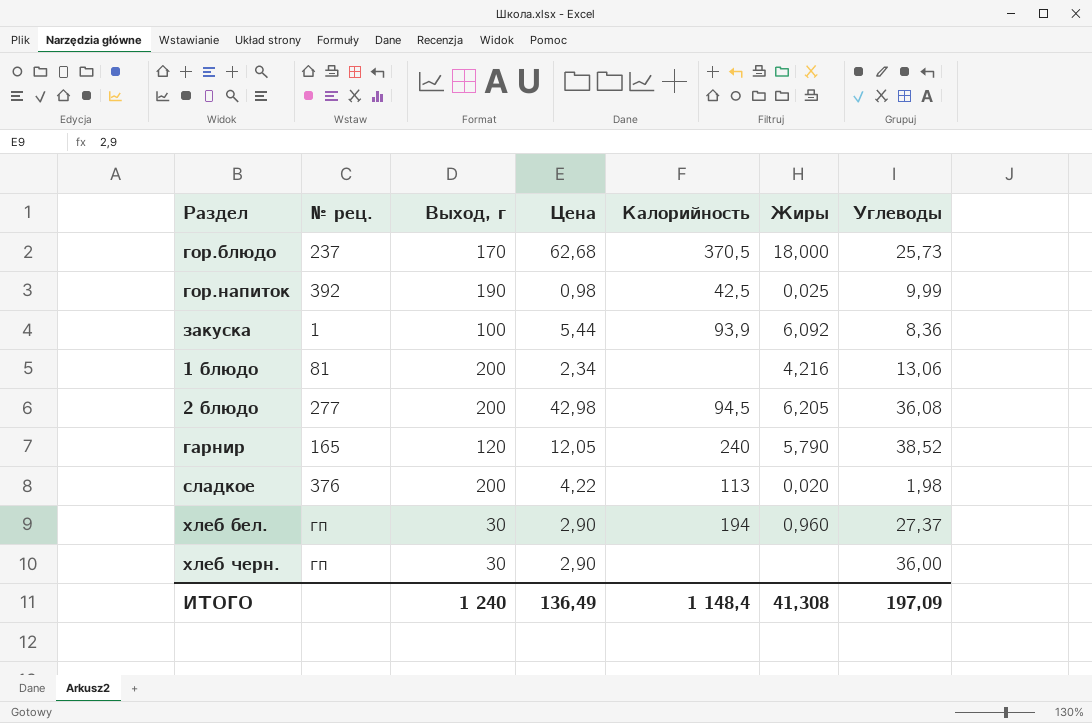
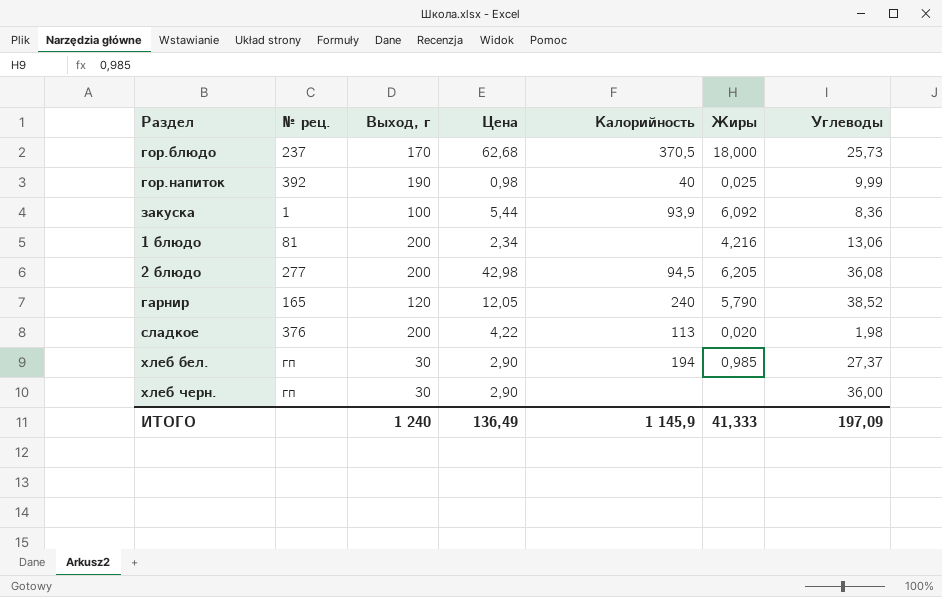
гор.напиток | Калорийность: 42,5 -> 40
хлеб бел. | Жиры: 0,960 -> 0,985
ИТОГО | Калорийность: 1 148,4 -> 1 145,9
ИТОГО | Жиры: 41,308 -> 41,333

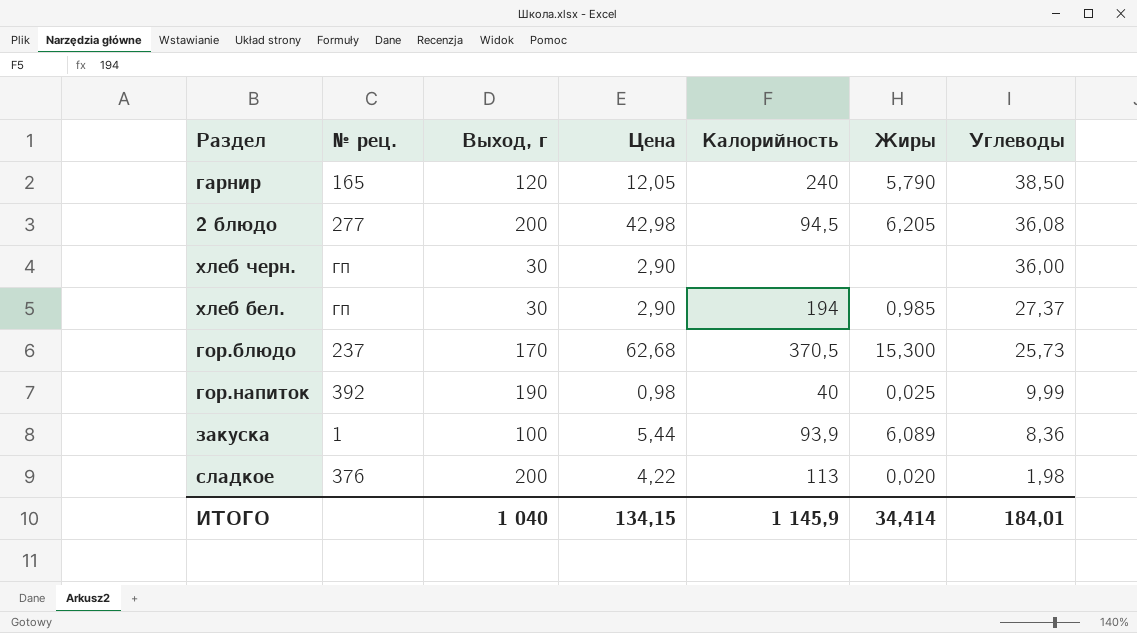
row order: none -> Углеводы descending
row 1 блюдо: 81 | 200 | 2,34 | none | 4,216 | 13,06 -> none
гарнир | Углеводы: 38,52 -> 38,50
гор.блюдо | Жиры: 18,000 -> 15,300
закуска | Жиры: 6,092 -> 6,089
ИТОГО | Выход, г: 1 240 -> 1 040
ИТОГО | Цена: 136,49 -> 134,15
ИТОГО | Жиры: 41,333 -> 34,414
ИТОГО | Углеводы: 197,09 -> 184,01

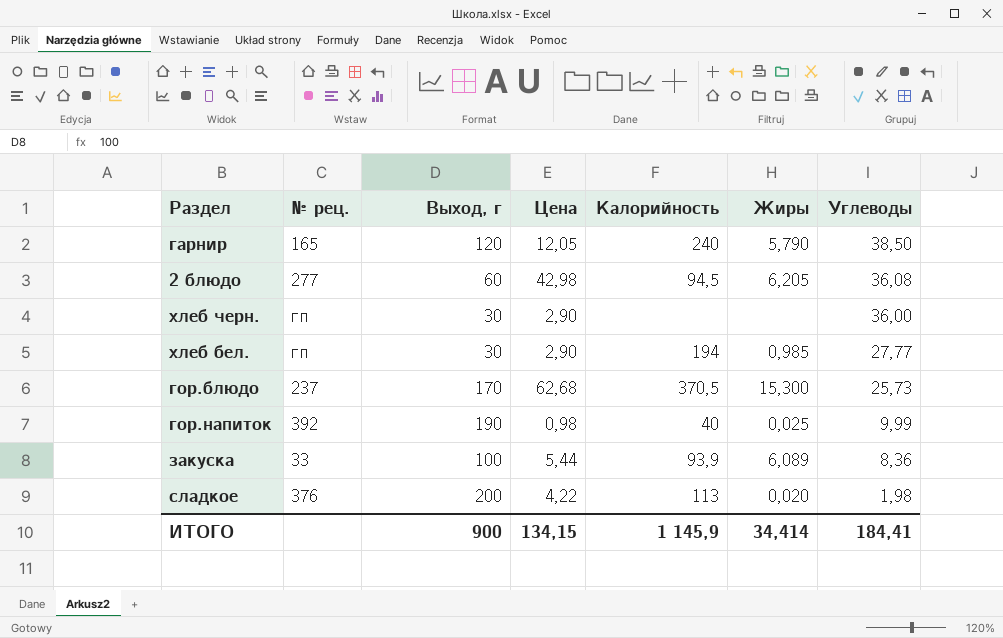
2 блюдо | Выход, г: 200 -> 60
хлеб бел. | Углеводы: 27,37 -> 27,77
закуска | № рец.: 1 -> 33
ИТОГО | Выход, г: 1 040 -> 900
ИТОГО | Углеводы: 184,01 -> 184,41

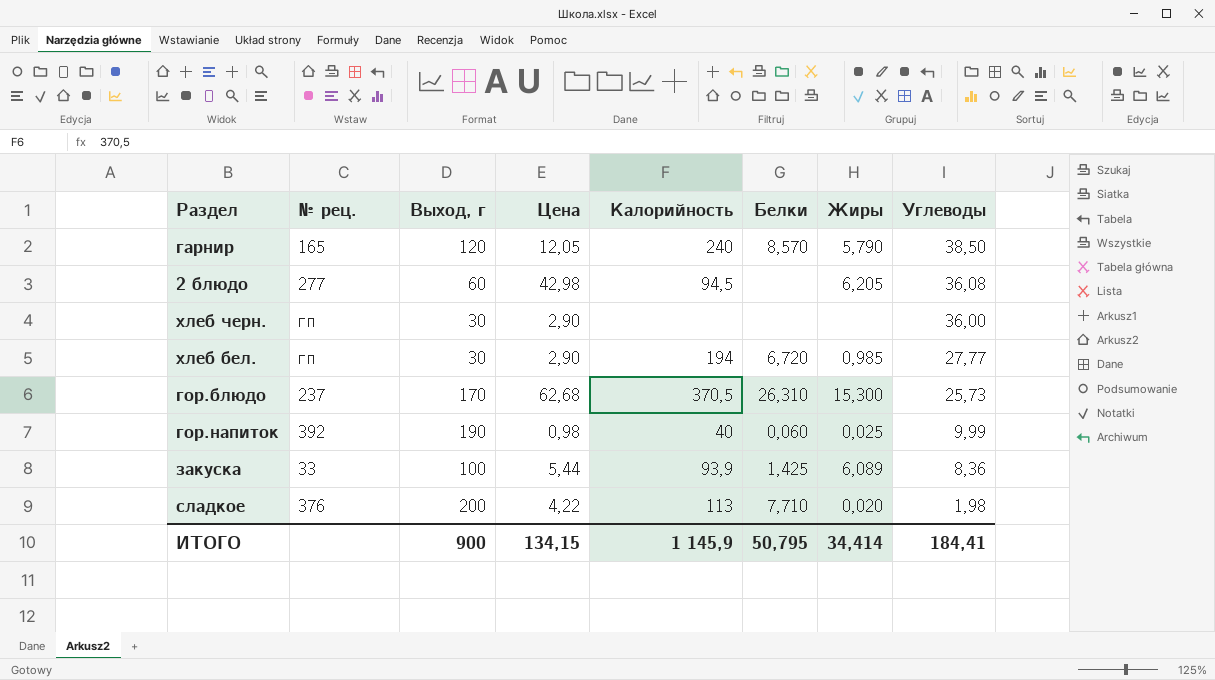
column Белки | position: none -> 6

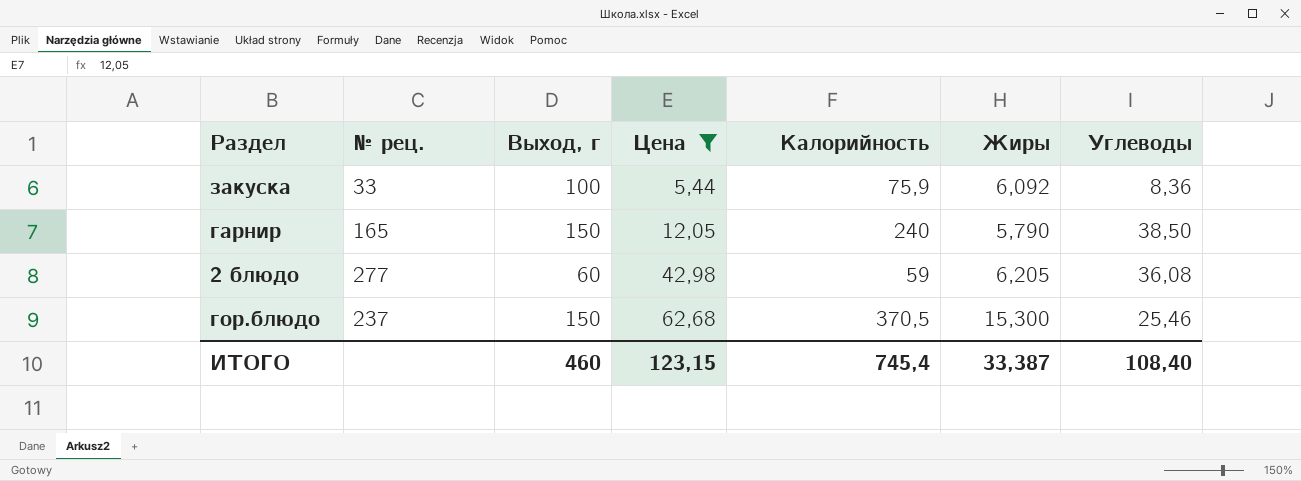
filter: none -> Цена >= 5,44
row order: Углеводы descending -> Цена ascending
column Белки | position: 6 -> none
закуска | Калорийность: 93,9 -> 75,9
закуска | Жиры: 6,089 -> 6,092
гарнир | Выход, г: 120 -> 150
2 блюдо | Калорийность: 94,5 -> 59
гор.блюдо | Выход, г: 170 -> 150
гор.блюдо | Углеводы: 25,73 -> 25,46
ИТОГО | Выход, г: 900 -> 460
ИТОГО | Цена: 134,15 -> 123,15
ИТОГО | Калорийность: 1 145,9 -> 745,4
ИТОГО | Жиры: 34,414 -> 33,387
ИТОГО | Углеводы: 184,41 -> 108,40

